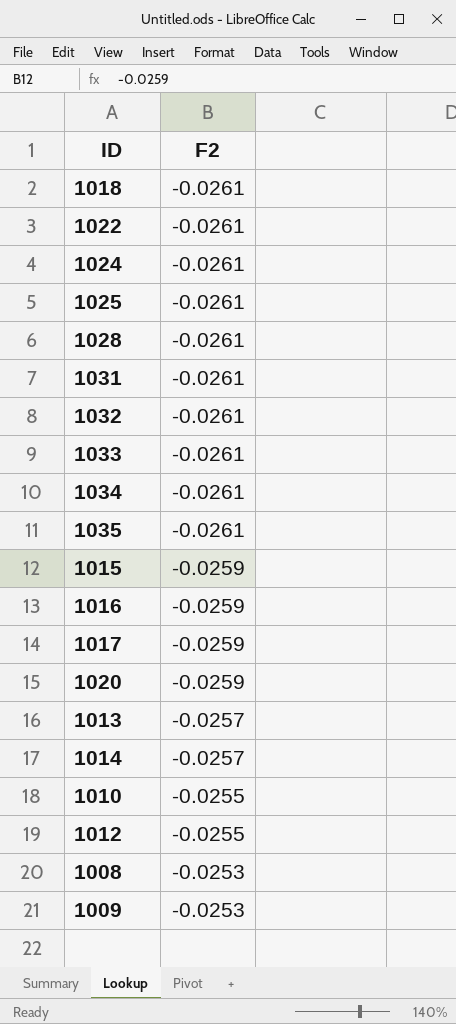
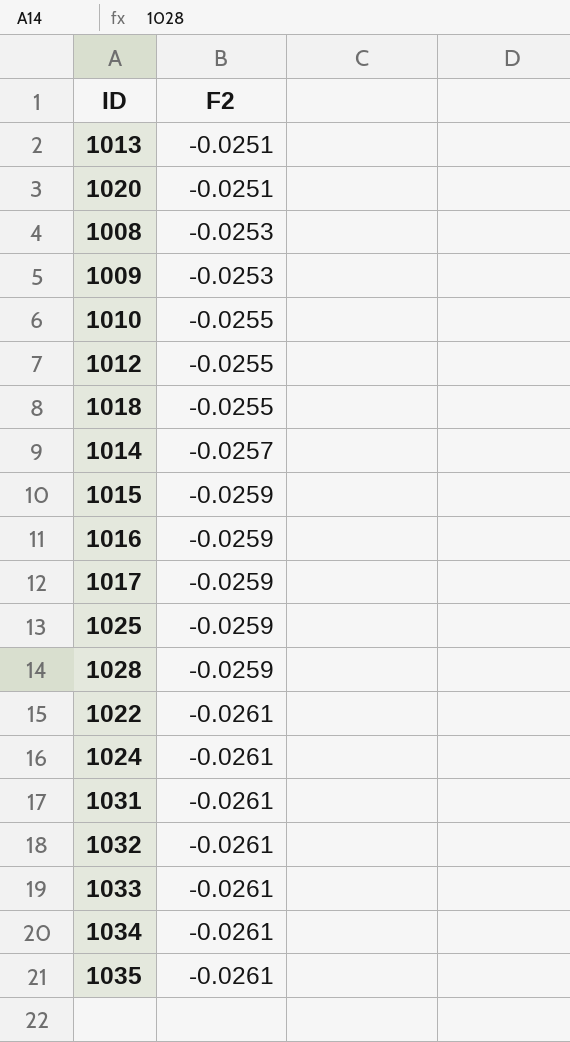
row order: F2 ascending -> F2 descending
1013 | F2: -0.0257 -> -0.0251
1020 | F2: -0.0259 -> -0.0251
1018 | F2: -0.0261 -> -0.0255
1025 | F2: -0.0261 -> -0.0259
1028 | F2: -0.0261 -> -0.0259

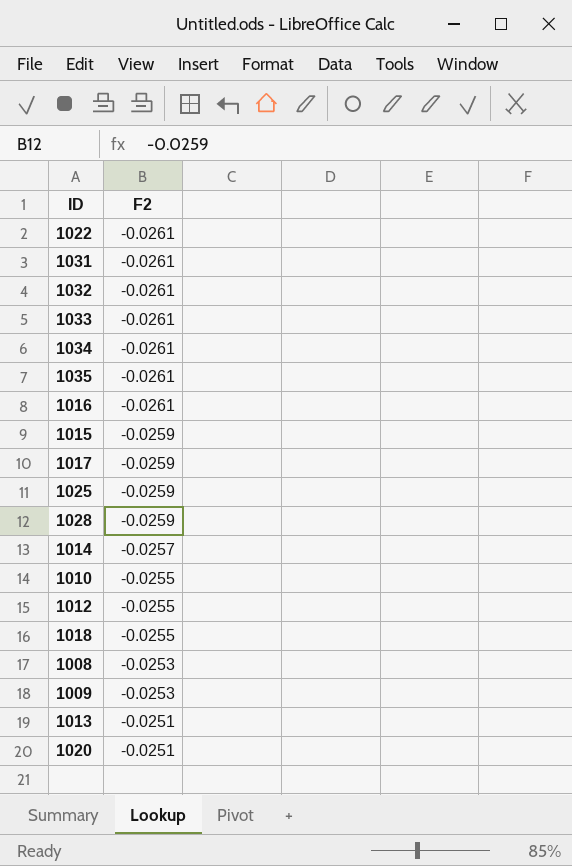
row order: F2 descending -> F2 ascending
row 1024: -0.0261 -> none
1016 | F2: -0.0259 -> -0.0261

